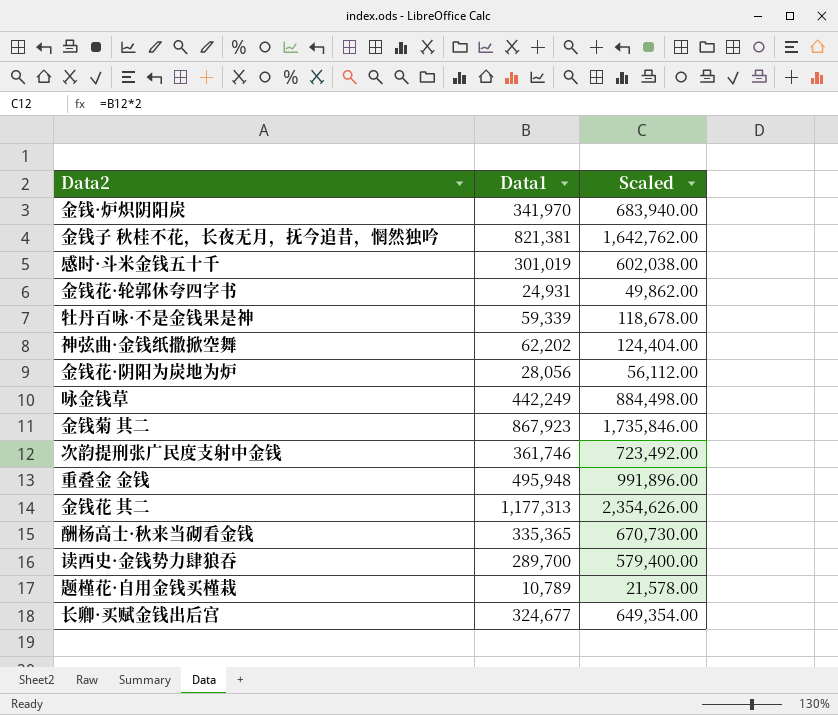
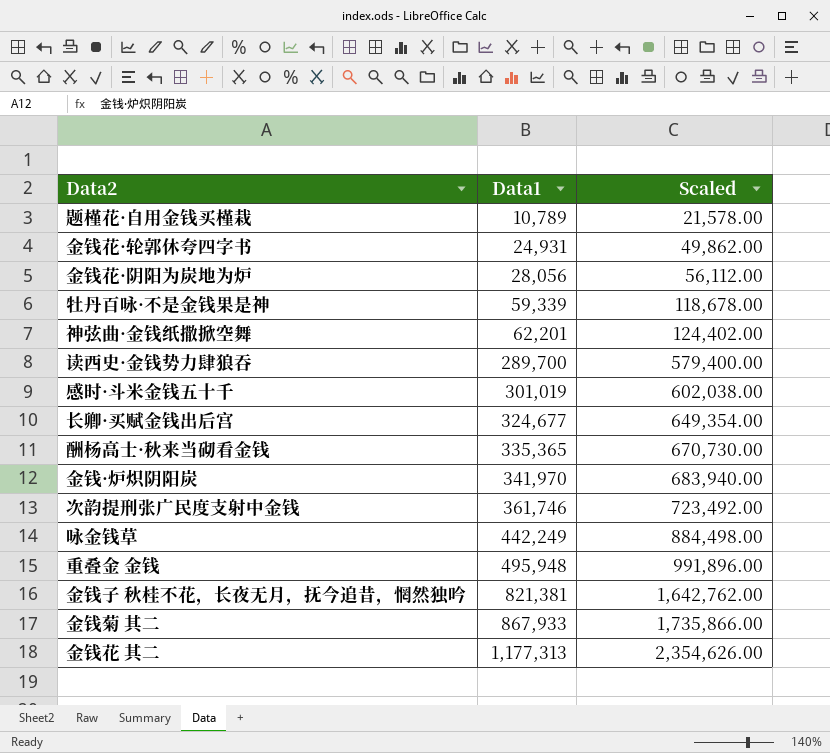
row order: none -> Data1 ascending
神弦曲·金钱纸撒掀空舞 | Data1: 62,202 -> 62,201
神弦曲·金钱纸撒掀空舞 | Scaled: 124,404.00 -> 124,402.00
金钱菊 其二 | Data1: 867,923 -> 867,933
金钱菊 其二 | Scaled: 1,735,846.00 -> 1,735,866.00

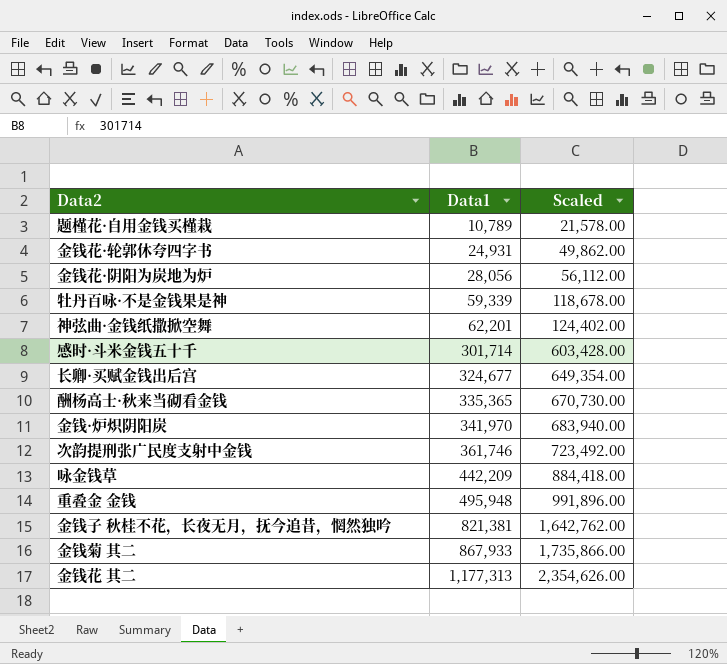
row 读西史·金钱势力肆狼吞: 289,700 | 579,400.00 -> none
感时·斗米金钱五十千 | Data1: 301,019 -> 301,714
感时·斗米金钱五十千 | Scaled: 602,038.00 -> 603,428.00
咏金钱草 | Data1: 442,249 -> 442,209
咏金钱草 | Scaled: 884,498.00 -> 884,418.00

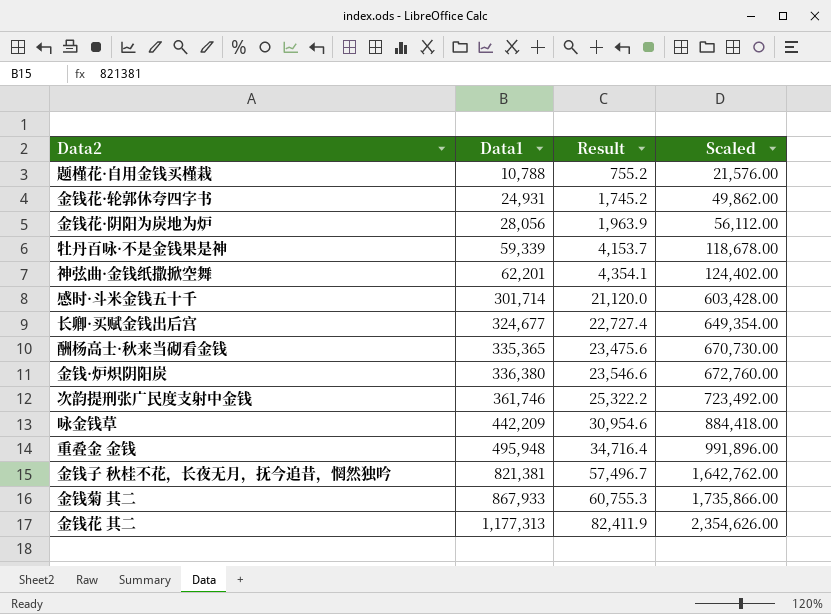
column Result | formula: none -> [Data1] * 0.07
题槿花·自用金钱买槿栽 | Data1: 10,789 -> 10,788
题槿花·自用金钱买槿栽 | Scaled: 21,578.00 -> 21,576.00
金钱·炉炽阴阳炭 | Data1: 341,970 -> 336,380
金钱·炉炽阴阳炭 | Scaled: 683,940.00 -> 672,760.00

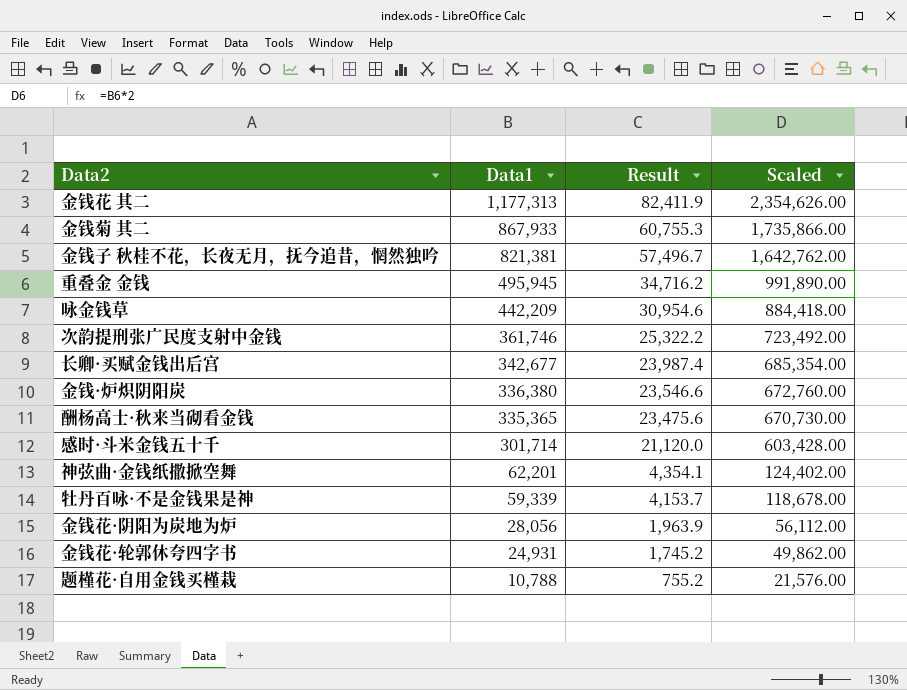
row order: Data1 ascending -> Data1 descending
重叠金 金钱 | Data1: 495,948 -> 495,945
重叠金 金钱 | Result: 34,716.4 -> 34,716.2
重叠金 金钱 | Scaled: 991,896.00 -> 991,890.00
长卿·买赋金钱出后宫 | Data1: 324,677 -> 342,677
长卿·买赋金钱出后宫 | Result: 22,727.4 -> 23,987.4
长卿·买赋金钱出后宫 | Scaled: 649,354.00 -> 685,354.00

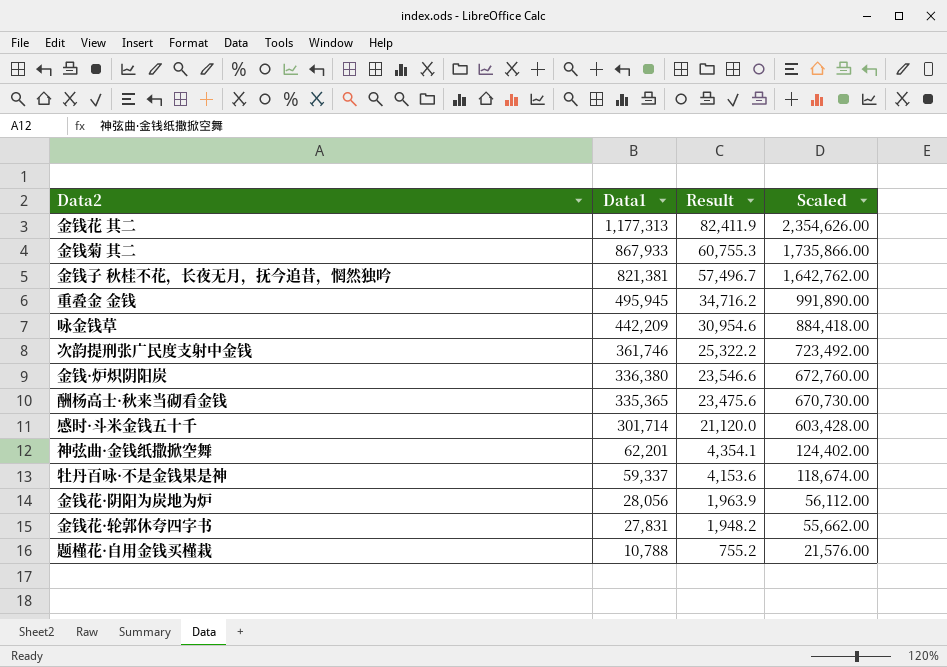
row 长卿·买赋金钱出后宫: 342,677 | 23,987.4 | 685,354.00 -> none
牡丹百咏·不是金钱果是神 | Data1: 59,339 -> 59,337
牡丹百咏·不是金钱果是神 | Result: 4,153.7 -> 4,153.6
牡丹百咏·不是金钱果是神 | Scaled: 118,678.00 -> 118,674.00
金钱花·轮郭休夸四字书 | Data1: 24,931 -> 27,831
金钱花·轮郭休夸四字书 | Result: 1,745.2 -> 1,948.2
金钱花·轮郭休夸四字书 | Scaled: 49,862.00 -> 55,662.00

